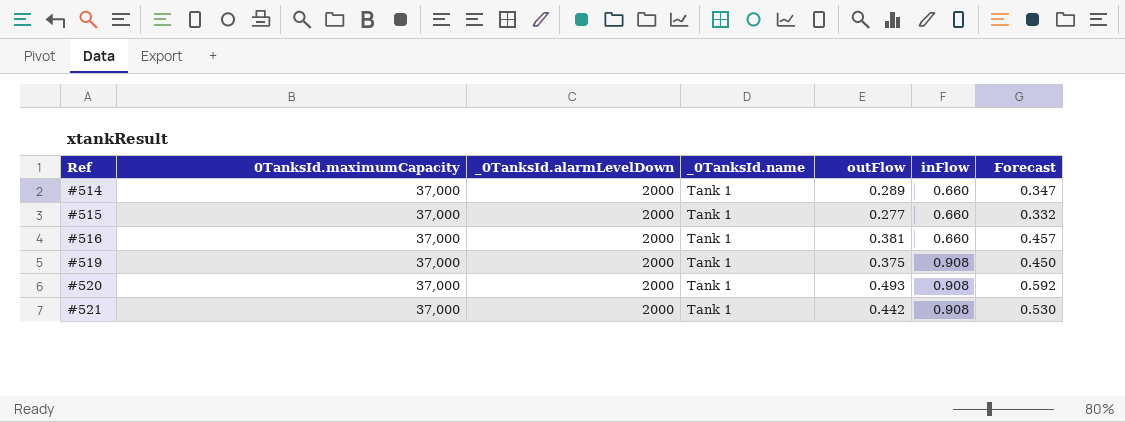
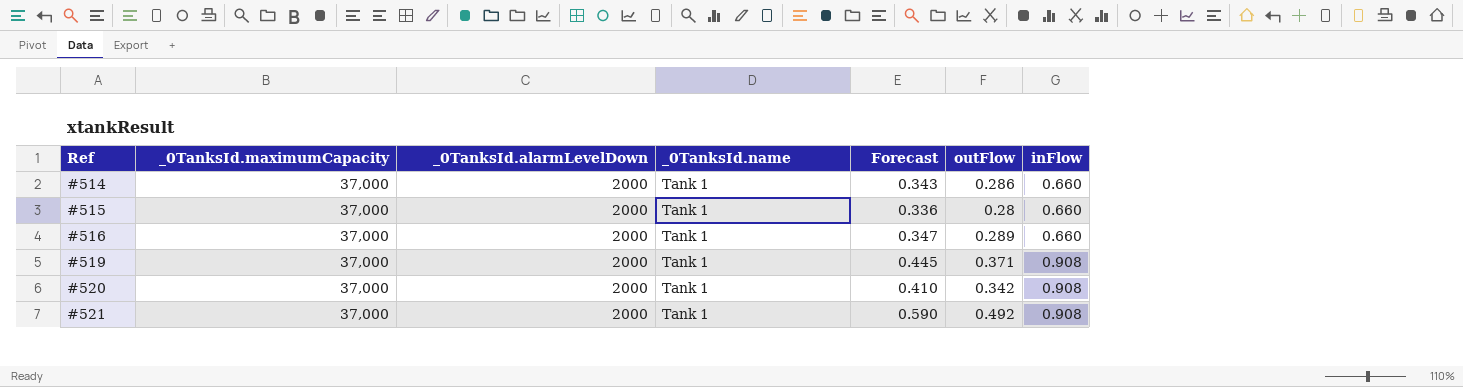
column name: 0TanksId.maximumCapacity -> _0TanksId.maximumCapacity
column Forecast | position: 7 -> 5
#514 | Forecast: 0.347 -> 0.343
#514 | outFlow: 0.289 -> 0.286
#515 | Forecast: 0.332 -> 0.336
#515 | outFlow: 0.277 -> 0.28
#516 | Forecast: 0.457 -> 0.347
#516 | outFlow: 0.381 -> 0.289
#519 | Forecast: 0.450 -> 0.445
#519 | outFlow: 0.375 -> 0.371
#520 | Forecast: 0.592 -> 0.410
#520 | outFlow: 0.493 -> 0.342
#521 | Forecast: 0.530 -> 0.590
#521 | outFlow: 0.442 -> 0.492

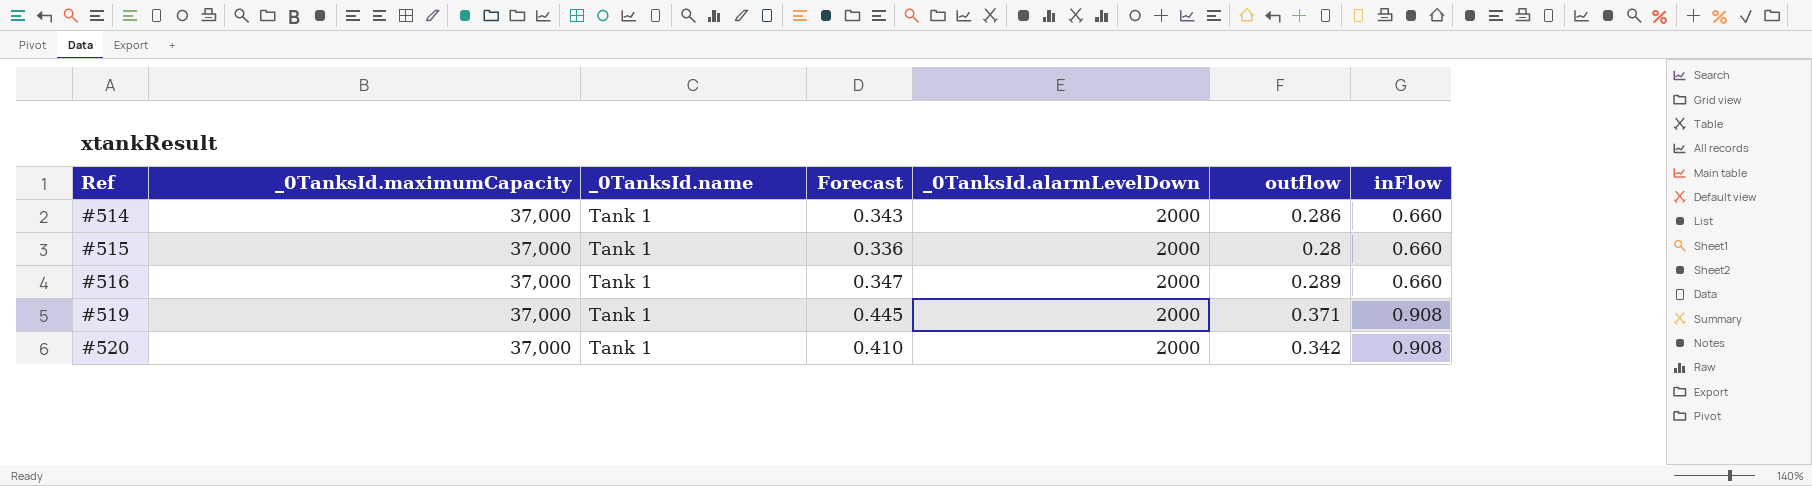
column _0TanksId.alarmLevelDown | position: 3 -> 5
column name: outFlow -> outflow
row #521: 37,000 | 2000 | Tank 1 | 0.590 | 0.492 | 0.908 -> none

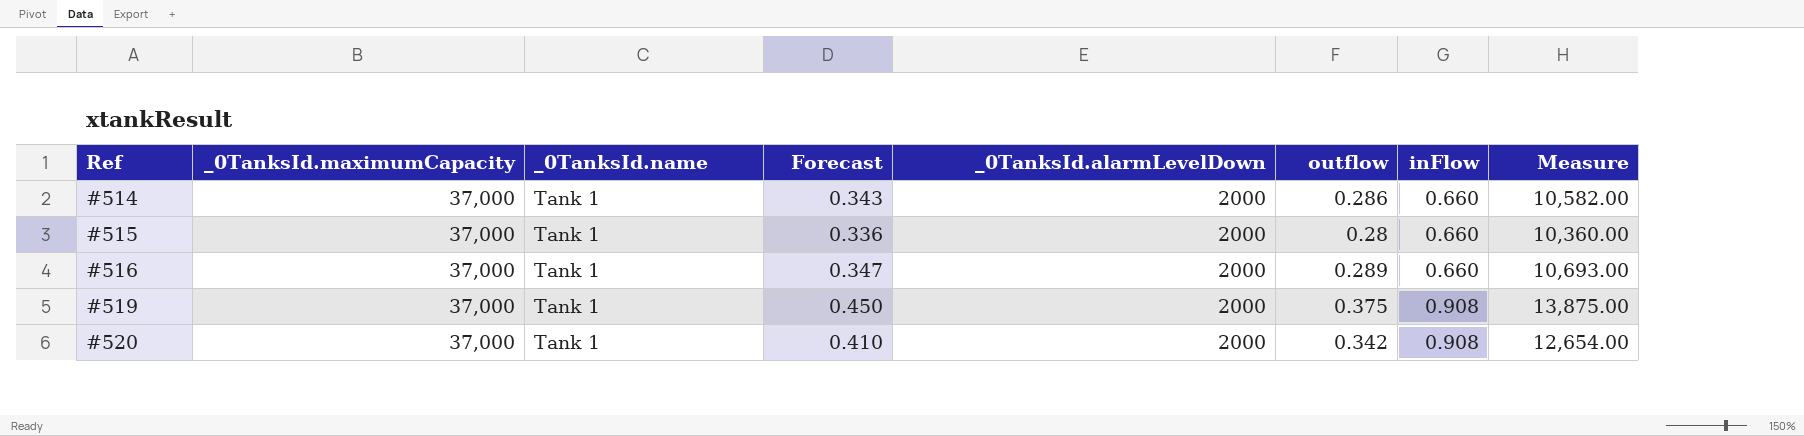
column Measure | formula: none -> [_0TanksId.maximumCapacity] * [outflow]
#519 | Forecast: 0.445 -> 0.450
#519 | outflow: 0.371 -> 0.375

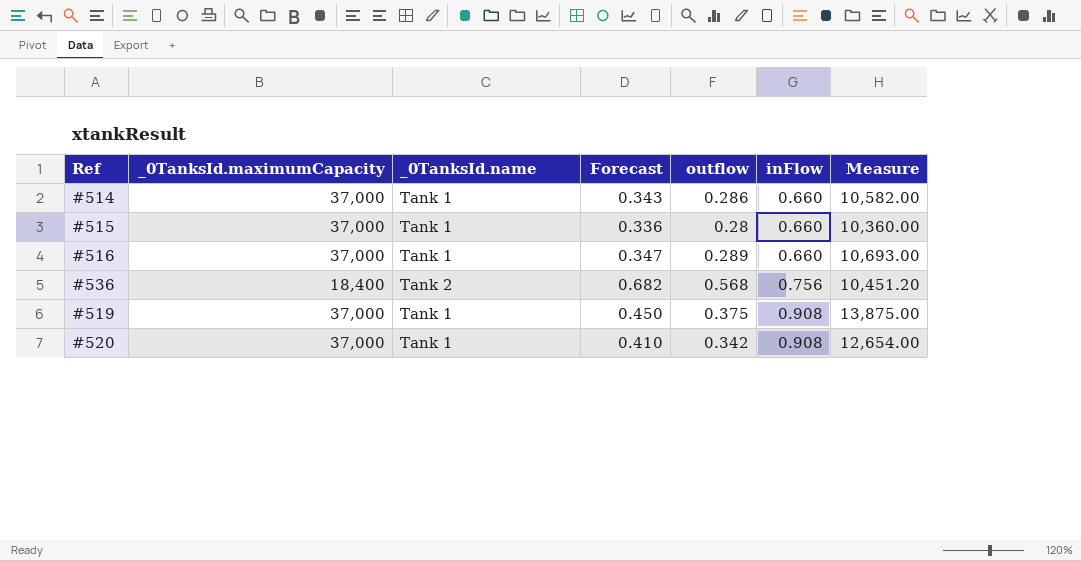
column _0TanksId.alarmLevelDown | position: 5 -> none
row #536: none -> 18,400 | Tank 2 | 0.682 | 0.568 | 0.756 | 10,451.20

